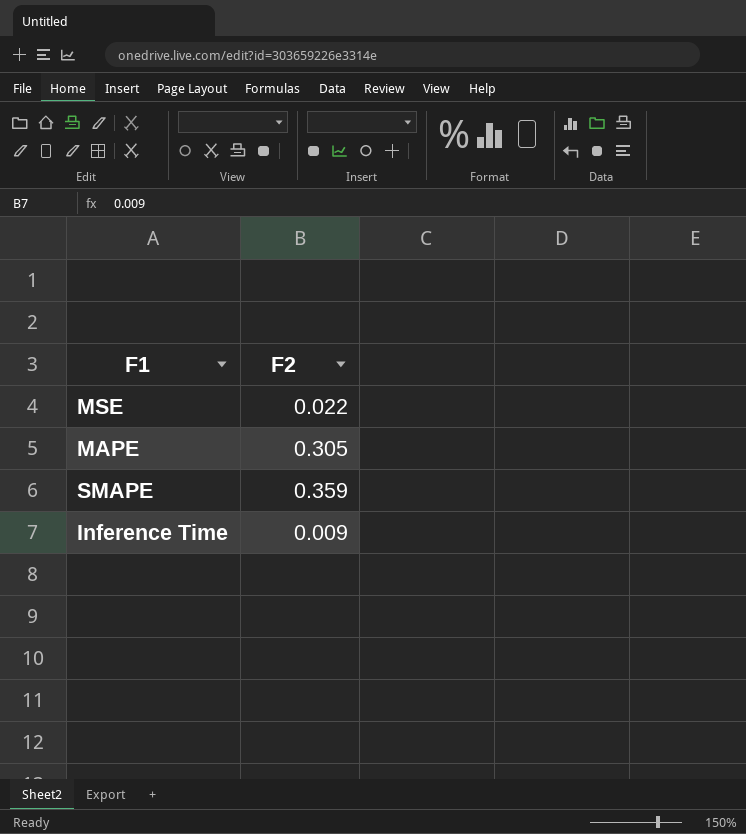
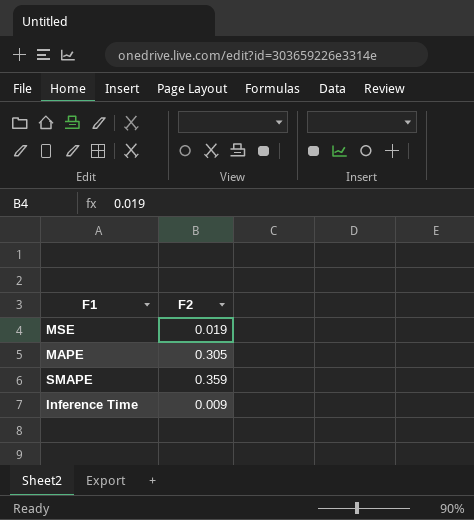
MSE | F2: 0.022 -> 0.019

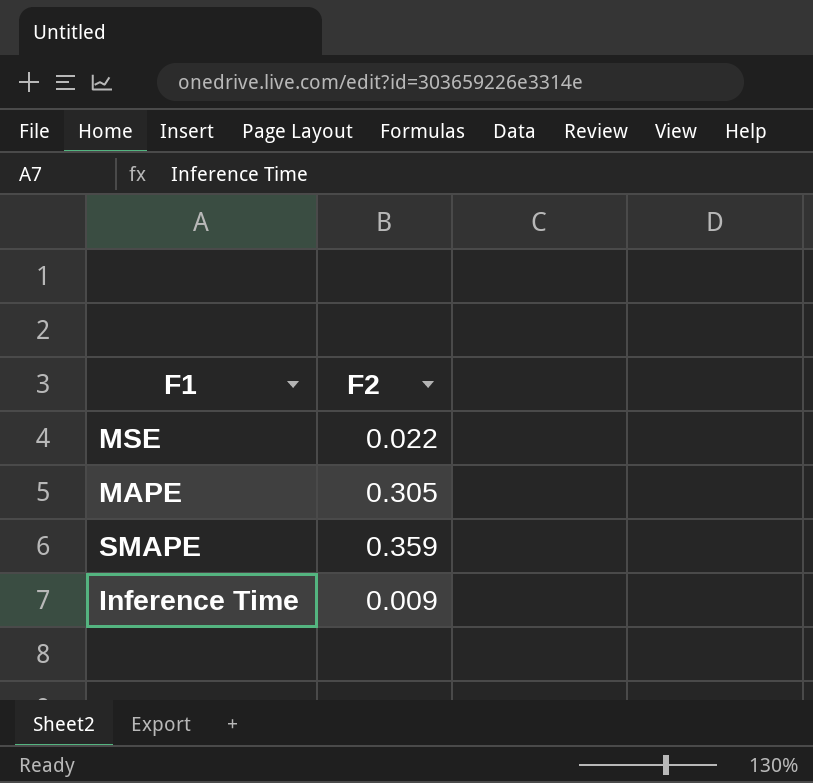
MSE | F2: 0.019 -> 0.022

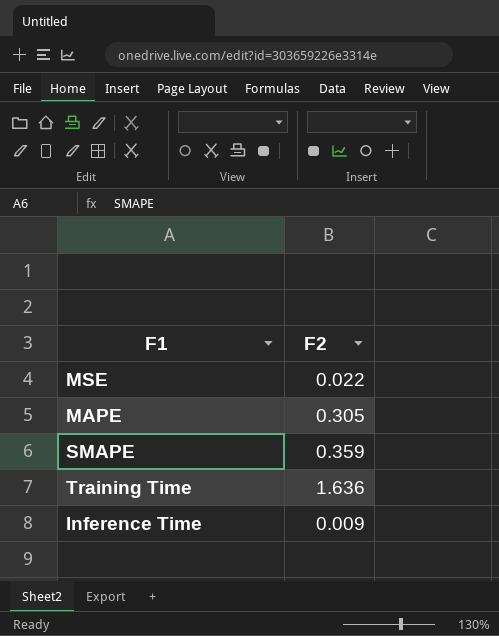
row Training Time: none -> 1.636

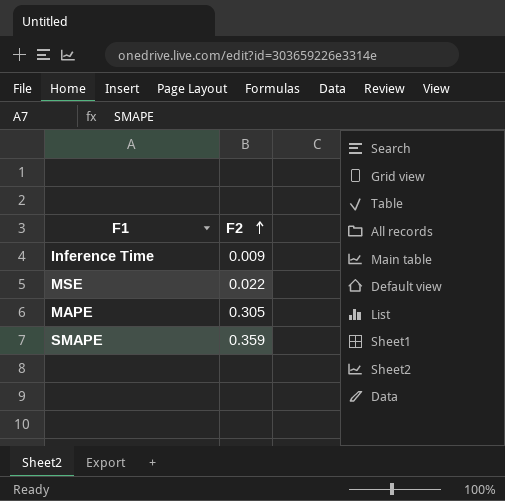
row order: none -> F2 ascending
row Training Time: 1.636 -> none

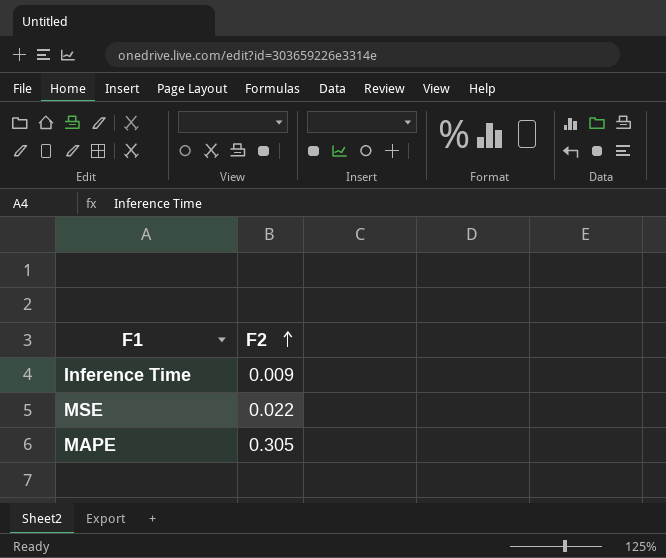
row SMAPE: 0.359 -> none

